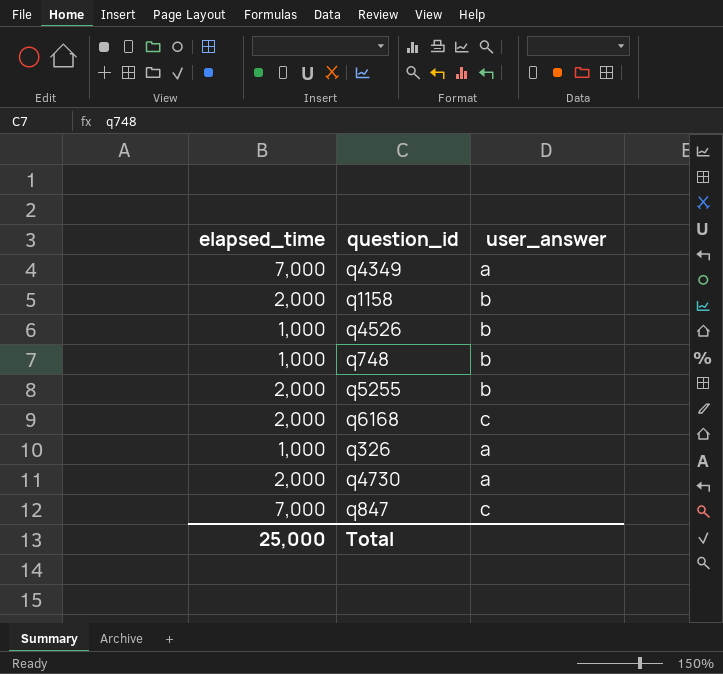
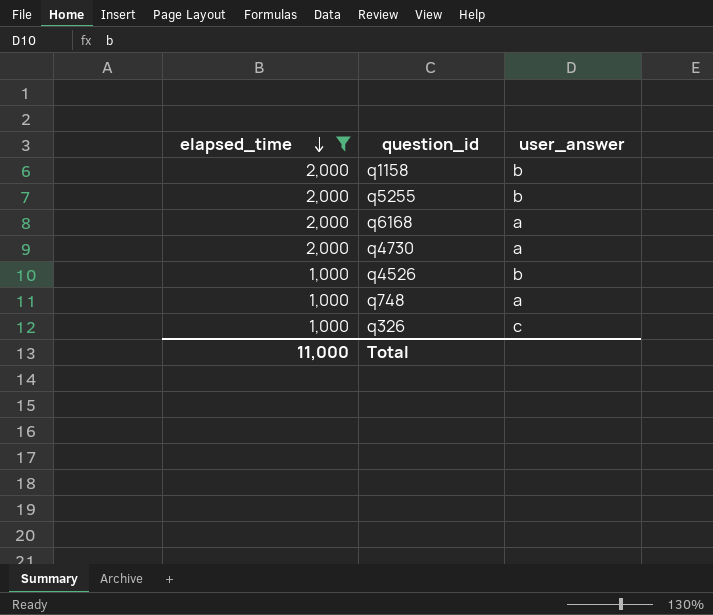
filter: none -> elapsed_time != 7,000
row order: none -> elapsed_time descending
q6168 | user_answer: c -> a
q748 | user_answer: b -> a
q326 | user_answer: a -> c
Total | elapsed_time: 25,000 -> 11,000

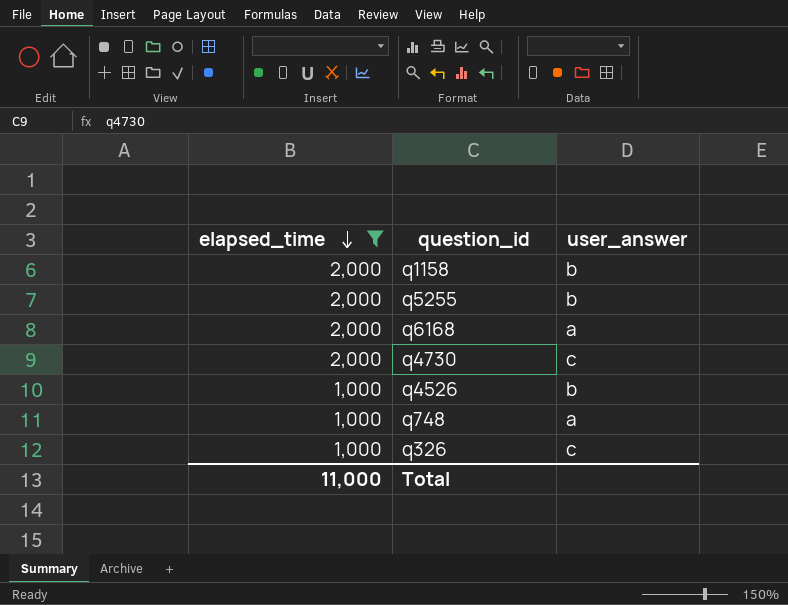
q4730 | user_answer: a -> c

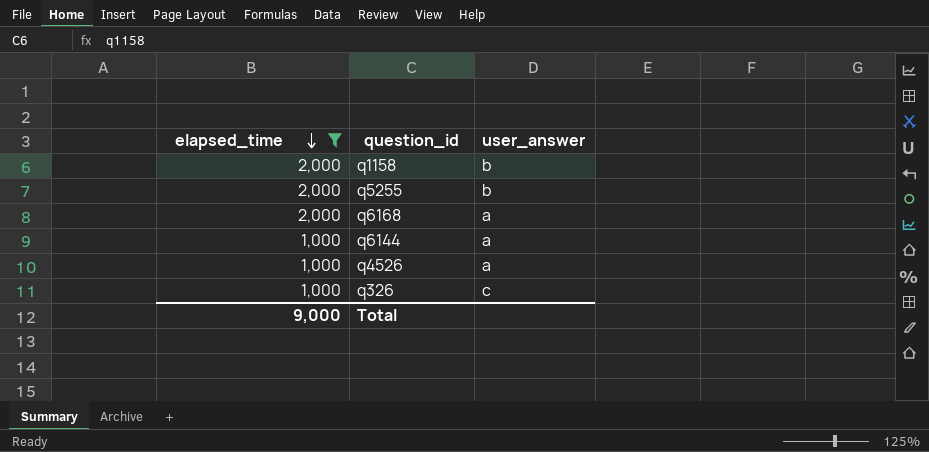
row q4730: 2,000 | c -> none
row q748: 1,000 | a -> none
row q6144: none -> 1,000 | a
q4526 | user_answer: b -> a
Total | elapsed_time: 11,000 -> 9,000

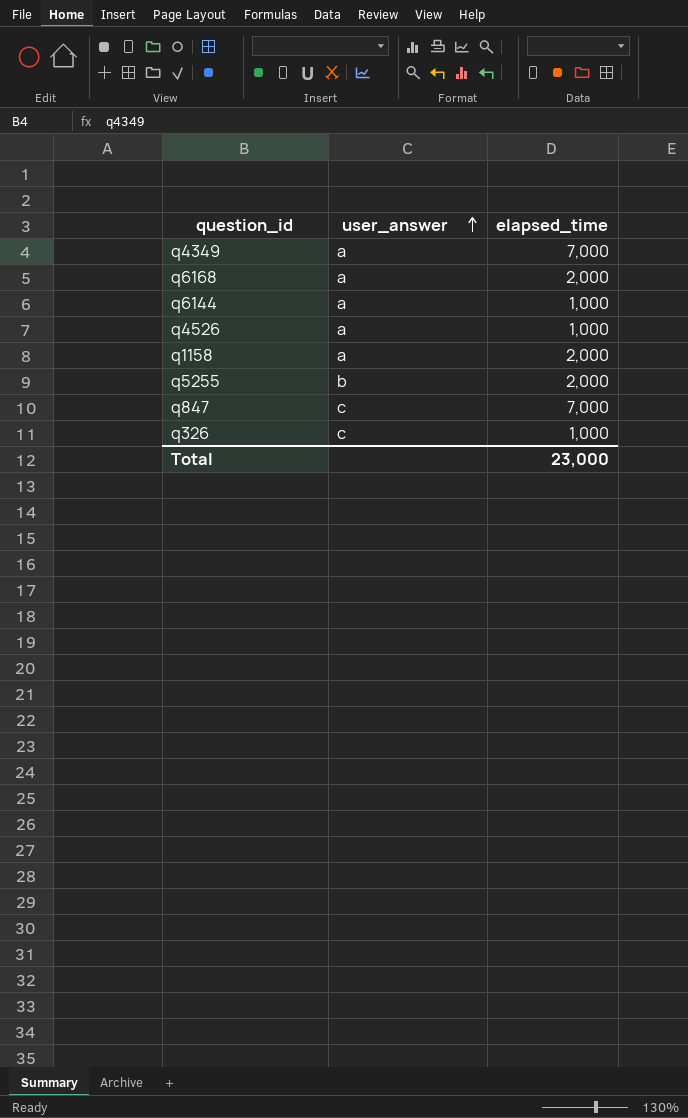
filter: elapsed_time != 7,000 -> none
row order: elapsed_time descending -> user_answer ascending
column elapsed_time | position: 1 -> 3
q1158 | user_answer: b -> a
Total | elapsed_time: 9,000 -> 23,000

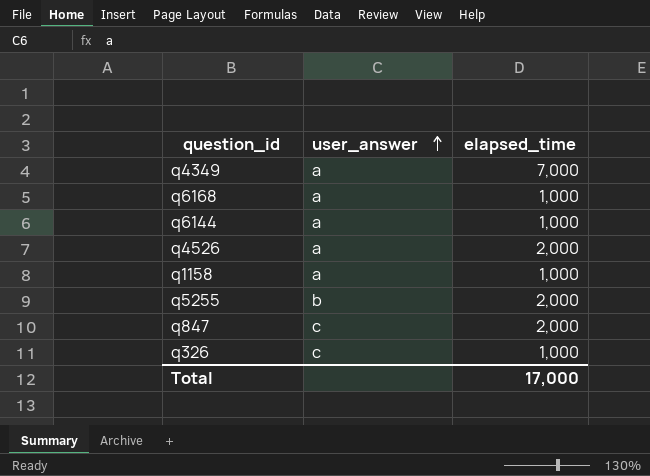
q6168 | elapsed_time: 2,000 -> 1,000
q4526 | elapsed_time: 1,000 -> 2,000
q1158 | elapsed_time: 2,000 -> 1,000
q847 | elapsed_time: 7,000 -> 2,000
Total | elapsed_time: 23,000 -> 17,000

